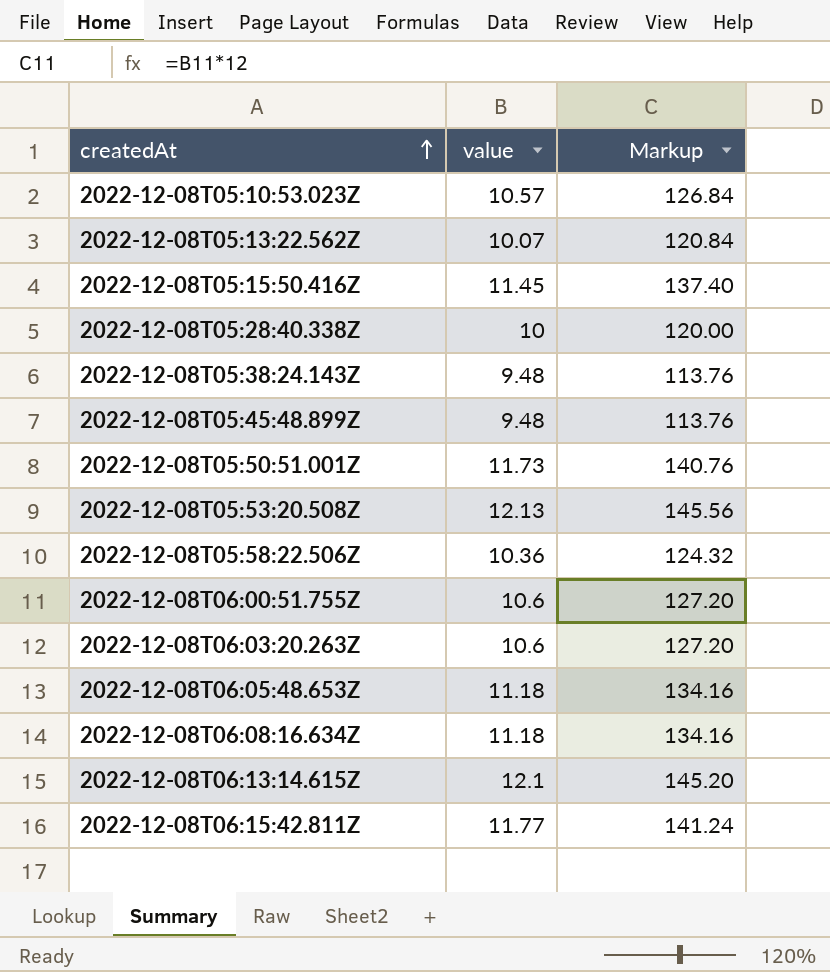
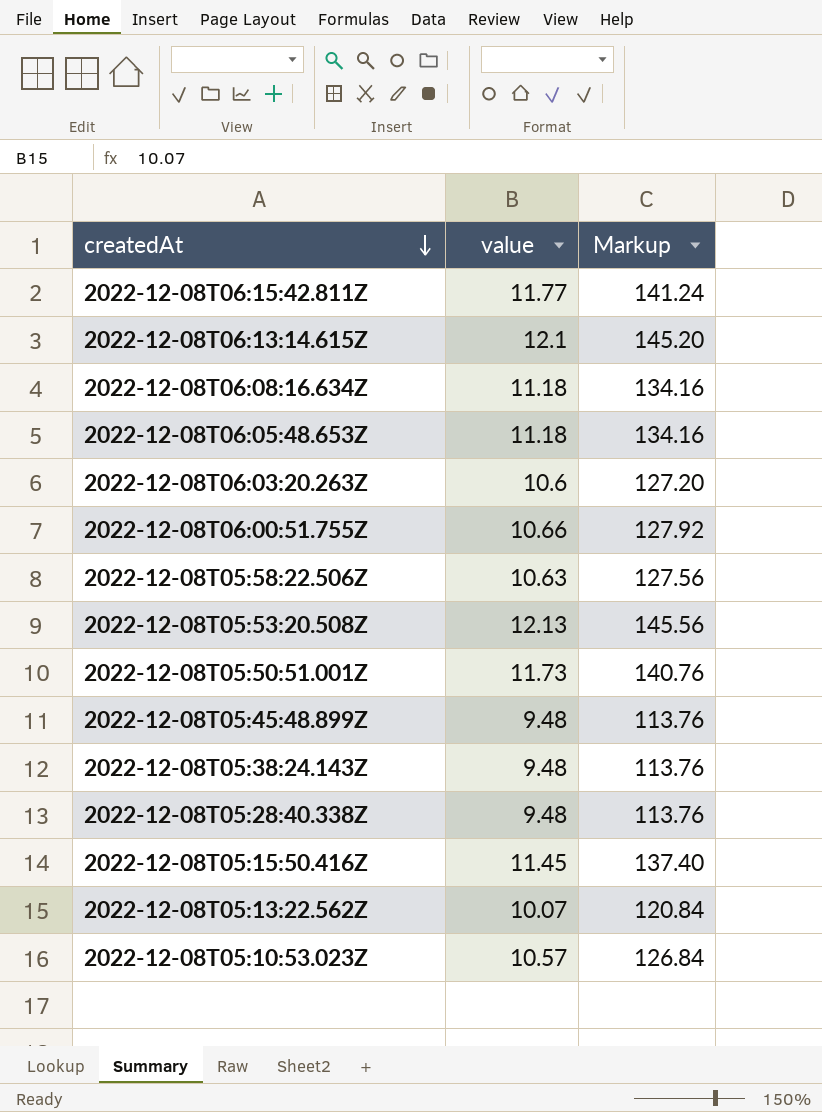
row order: createdAt ascending -> createdAt descending
2022-12-08T06:00:51.755Z | value: 10.6 -> 10.66
2022-12-08T06:00:51.755Z | Markup: 127.20 -> 127.92
2022-12-08T05:58:22.506Z | value: 10.36 -> 10.63
2022-12-08T05:58:22.506Z | Markup: 124.32 -> 127.56
2022-12-08T05:28:40.338Z | value: 10 -> 9.48
2022-12-08T05:28:40.338Z | Markup: 120.00 -> 113.76

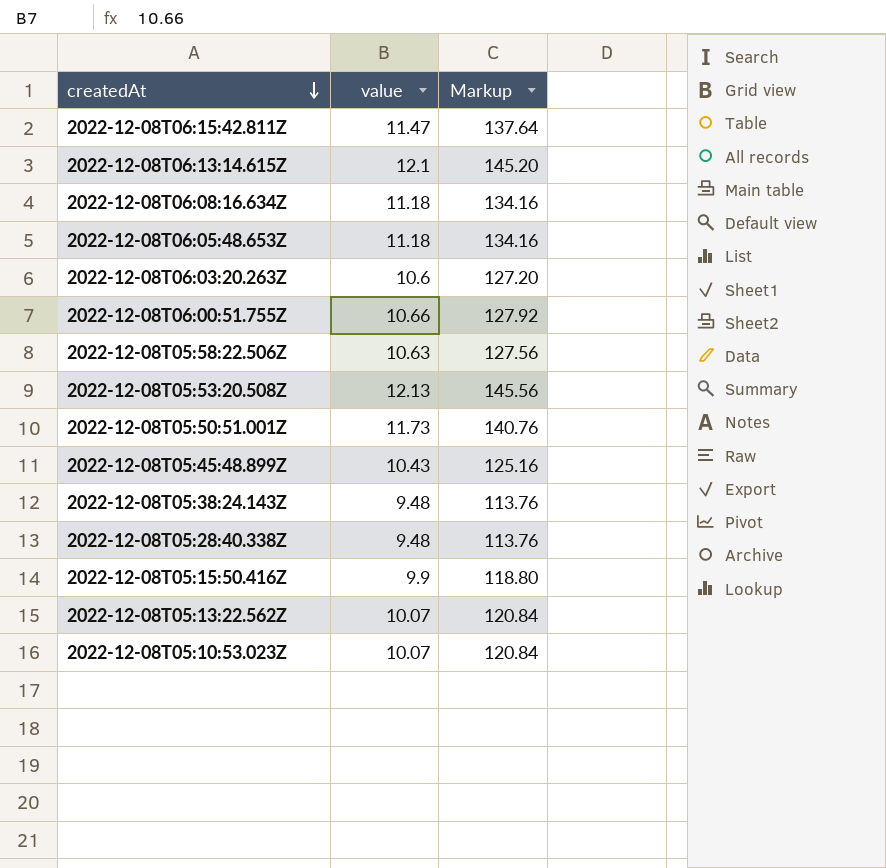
2022-12-08T06:15:42.811Z | value: 11.77 -> 11.47
2022-12-08T06:15:42.811Z | Markup: 141.24 -> 137.64
2022-12-08T05:45:48.899Z | value: 9.48 -> 10.43
2022-12-08T05:45:48.899Z | Markup: 113.76 -> 125.16
2022-12-08T05:15:50.416Z | value: 11.45 -> 9.9
2022-12-08T05:15:50.416Z | Markup: 137.40 -> 118.80
2022-12-08T05:10:53.023Z | value: 10.57 -> 10.07
2022-12-08T05:10:53.023Z | Markup: 126.84 -> 120.84

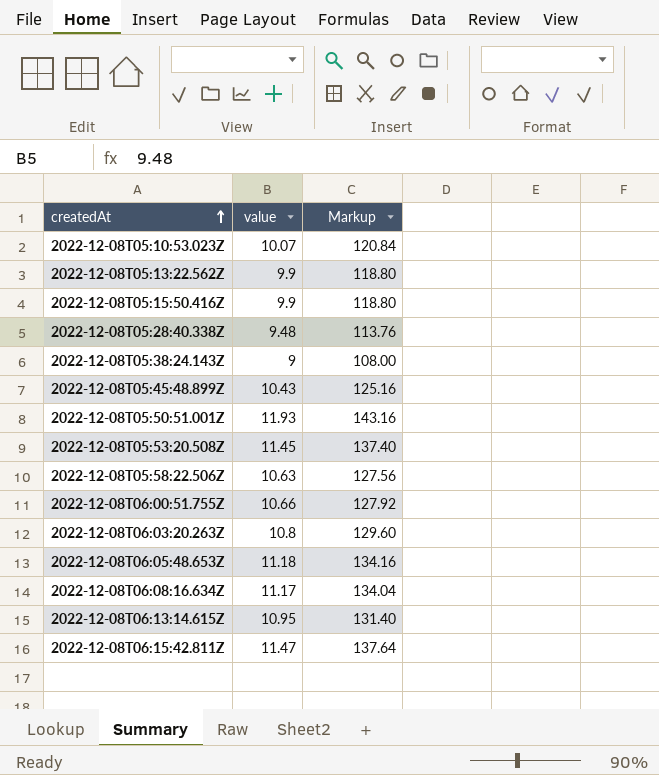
row order: createdAt descending -> createdAt ascending
2022-12-08T05:13:22.562Z | value: 10.07 -> 9.9
2022-12-08T05:13:22.562Z | Markup: 120.84 -> 118.80
2022-12-08T05:38:24.143Z | value: 9.48 -> 9
2022-12-08T05:38:24.143Z | Markup: 113.76 -> 108.00
2022-12-08T05:50:51.001Z | value: 11.73 -> 11.93
2022-12-08T05:50:51.001Z | Markup: 140.76 -> 143.16
2022-12-08T05:53:20.508Z | value: 12.13 -> 11.45
2022-12-08T05:53:20.508Z | Markup: 145.56 -> 137.40
2022-12-08T06:03:20.263Z | value: 10.6 -> 10.8
2022-12-08T06:03:20.263Z | Markup: 127.20 -> 129.60
2022-12-08T06:08:16.634Z | value: 11.18 -> 11.17
2022-12-08T06:08:16.634Z | Markup: 134.16 -> 134.04
2022-12-08T06:13:14.615Z | value: 12.1 -> 10.95
2022-12-08T06:13:14.615Z | Markup: 145.20 -> 131.40

